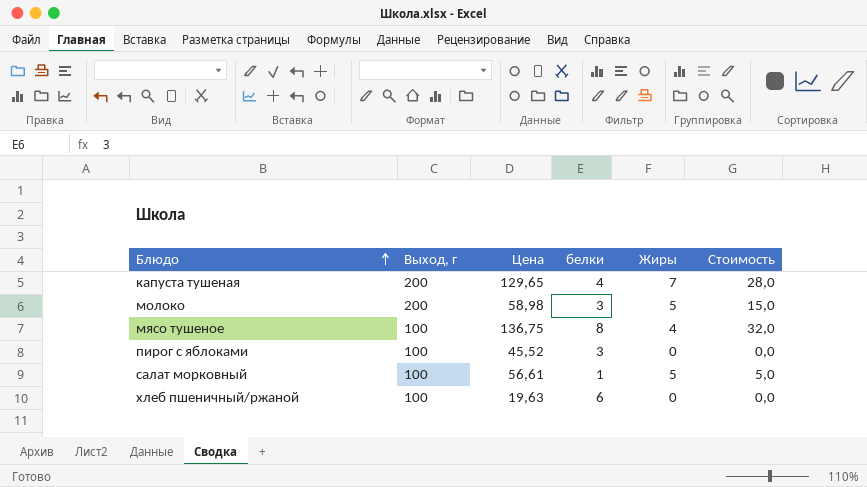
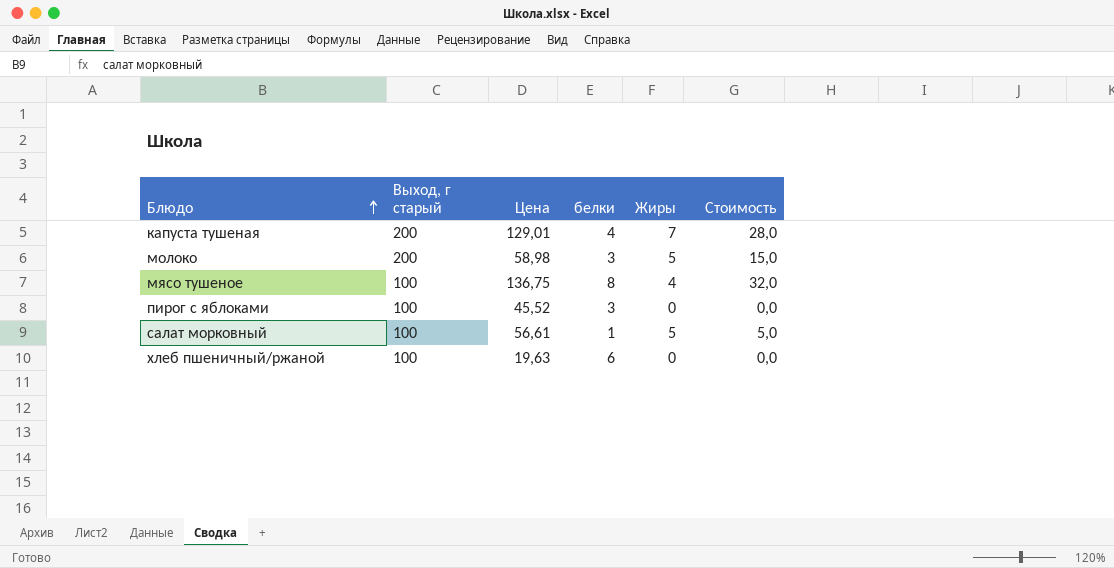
column name: Выход, г -> Выход, г старый
капуста тушеная | Цена: 129,65 -> 129,01

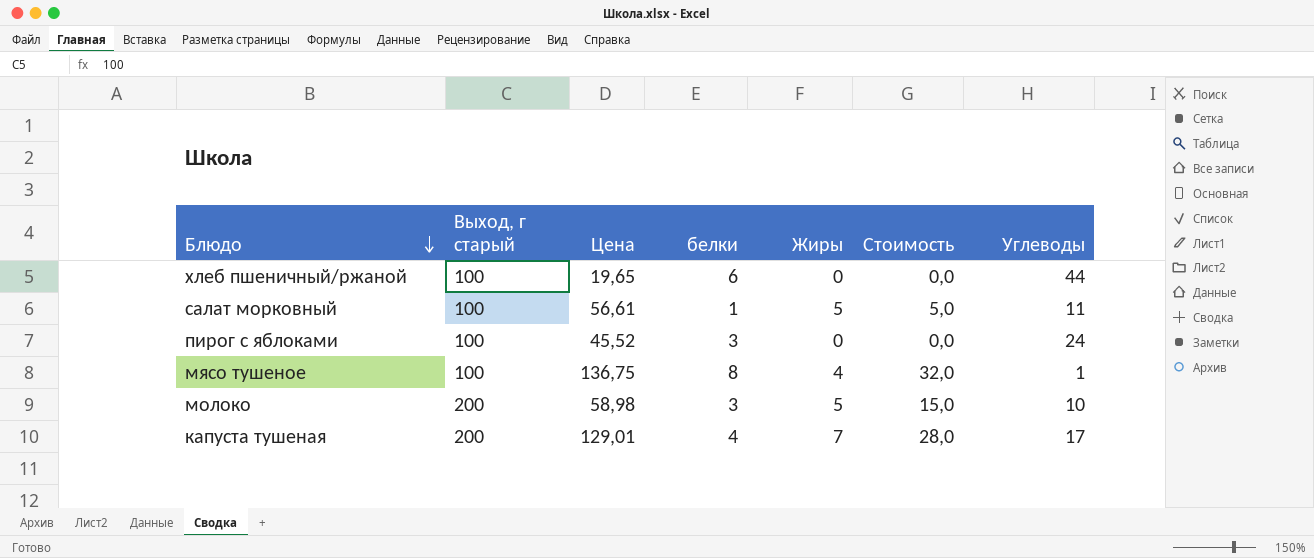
row order: Блюдо ascending -> Блюдо descending
column Углеводы | position: none -> 7
хлеб пшеничный/ржаной | Цена: 19,63 -> 19,65

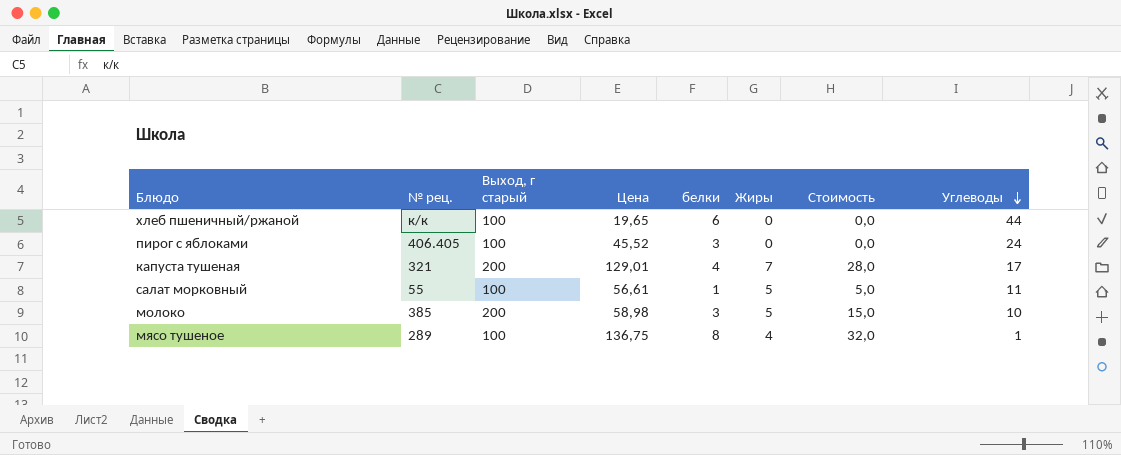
row order: Блюдо descending -> Углеводы descending
column № рец. | position: none -> 2

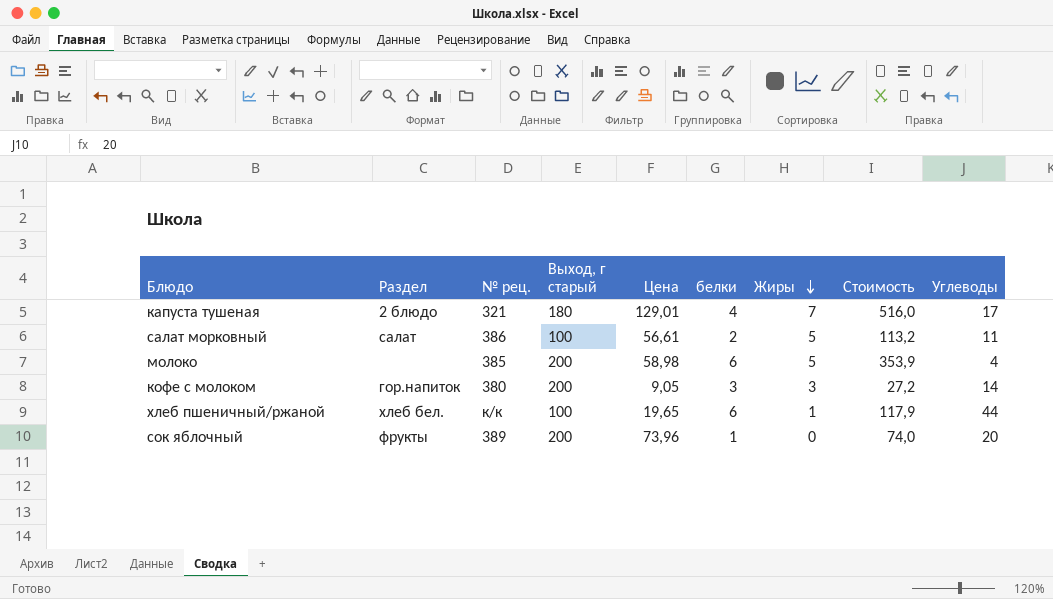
row order: Углеводы descending -> Жиры descending
column Раздел | position: none -> 2
column Стоимость | formula: [белки] * [Жиры] -> [Цена] * [белки]
row пирог с яблоками: 406.405 | 100 | 45,52 | 3 | 0 | 0,0 | 24 -> none
row мясо тушеное: 289 | 100 | 136,75 | 8 | 4 | 32,0 | 1 -> none
капуста тушеная | Выход, г старый: 200 -> 180
салат морковный | № рец.: 55 -> 386
салат морковный | белки: 1 -> 2
молоко | белки: 3 -> 6
молоко | Углеводы: 10 -> 4
row кофе с молоком: none -> гор.напиток | 380 | 200 | 9,05 | 3 | 3 | 27,2 | 14
хлеб пшеничный/ржаной | Жиры: 0 -> 1
row сок яблочный: none -> фрукты | 389 | 200 | 73,96 | 1 | 0 | 74,0 | 20

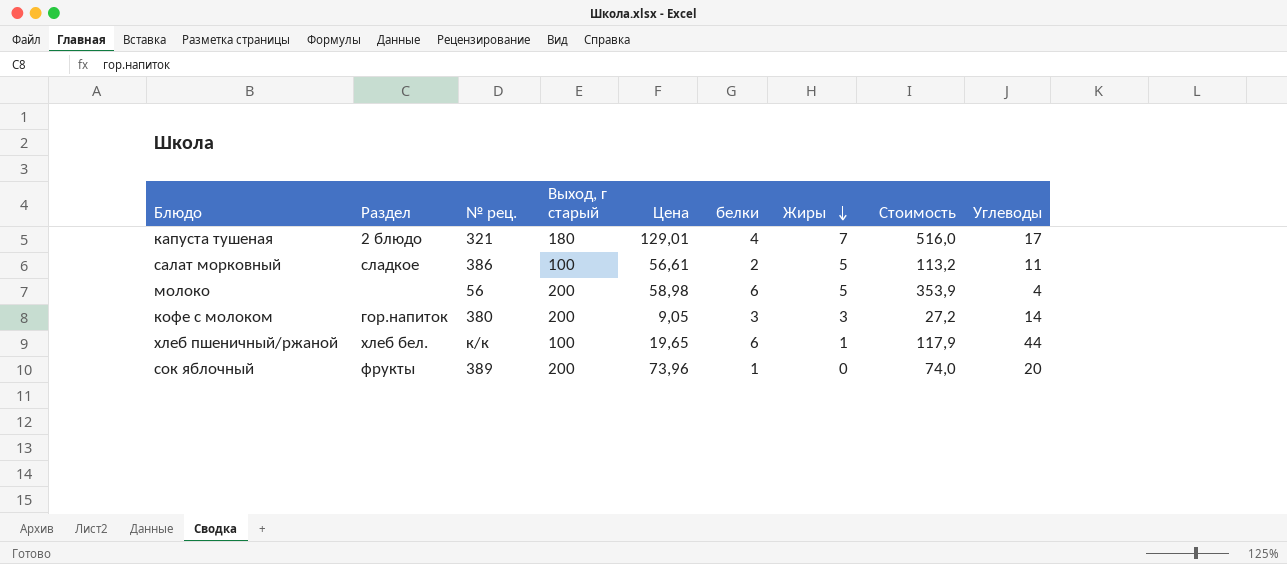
салат морковный | Раздел: салат -> сладкое
молоко | № рец.: 385 -> 56

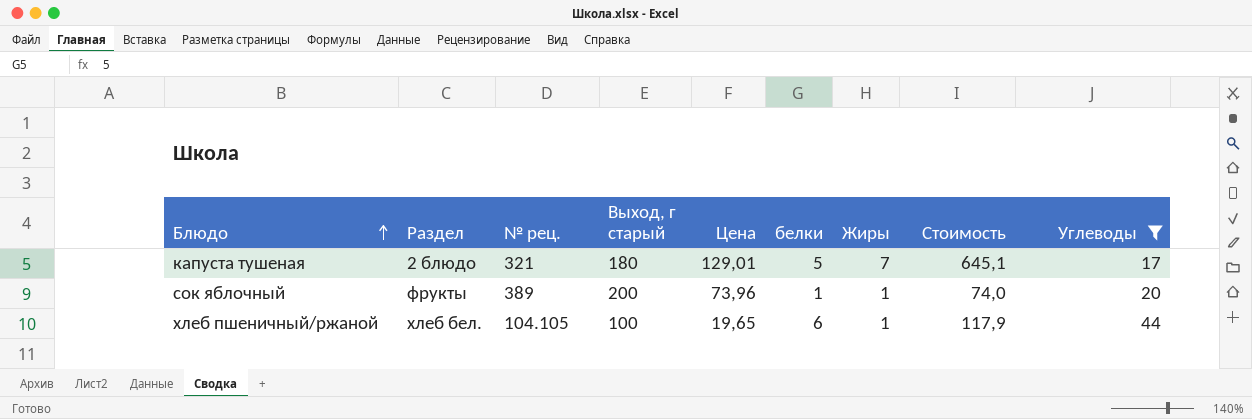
filter: none -> Углеводы >= 17
row order: Жиры descending -> Блюдо ascending
капуста тушеная | белки: 4 -> 5
капуста тушеная | Стоимость: 516,0 -> 645,1
сок яблочный | Жиры: 0 -> 1
хлеб пшеничный/ржаной | № рец.: к/к -> 104.105

